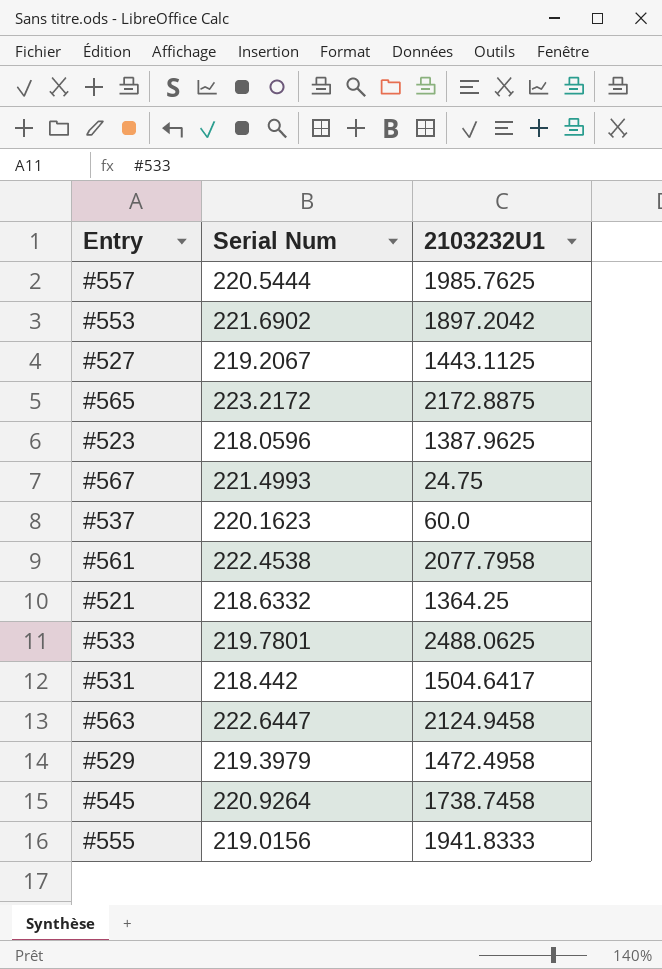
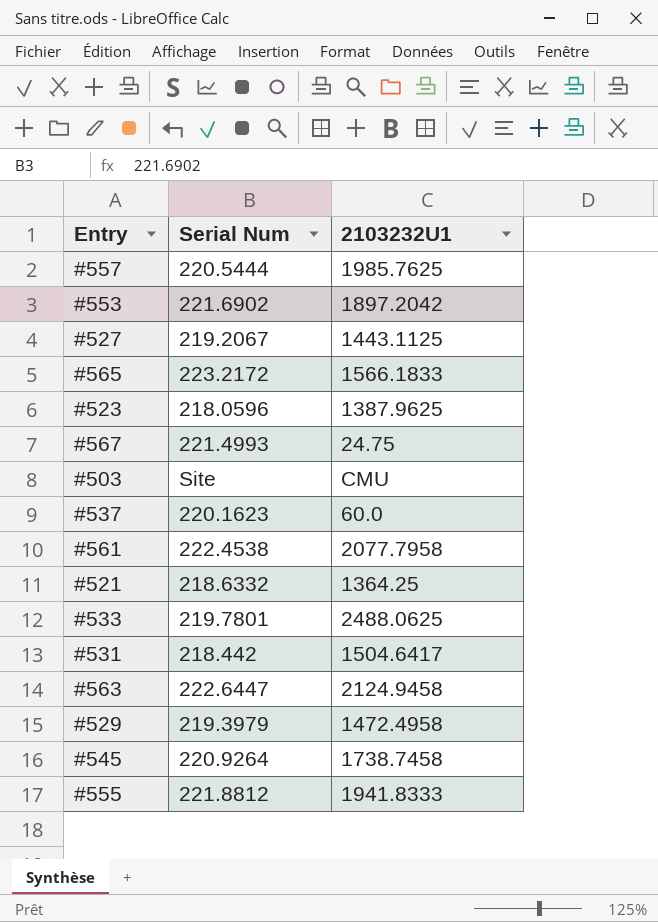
#565 | 2103232U1: 2172.8875 -> 1566.1833
row #503: none -> Site | CMU
#555 | Serial Num: 219.0156 -> 221.8812

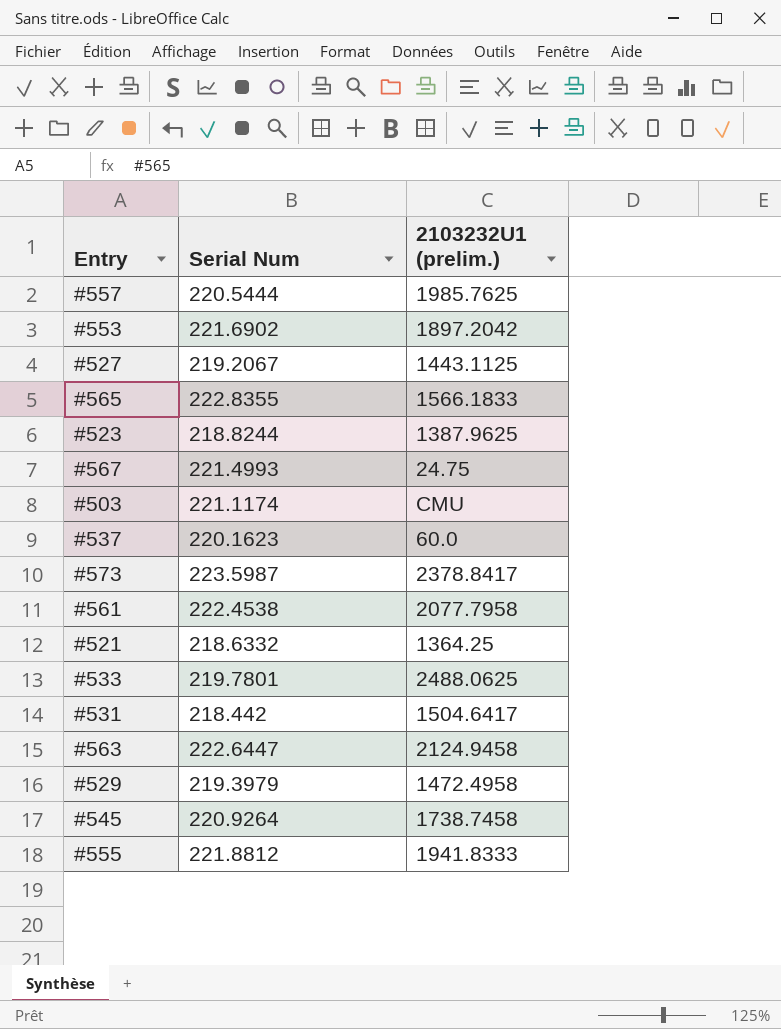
column name: 2103232U1 -> 2103232U1 (prelim.)
#565 | Serial Num: 223.2172 -> 222.8355
#523 | Serial Num: 218.0596 -> 218.8244
#503 | Serial Num: Site -> 221.1174
row #573: none -> 223.5987 | 2378.8417

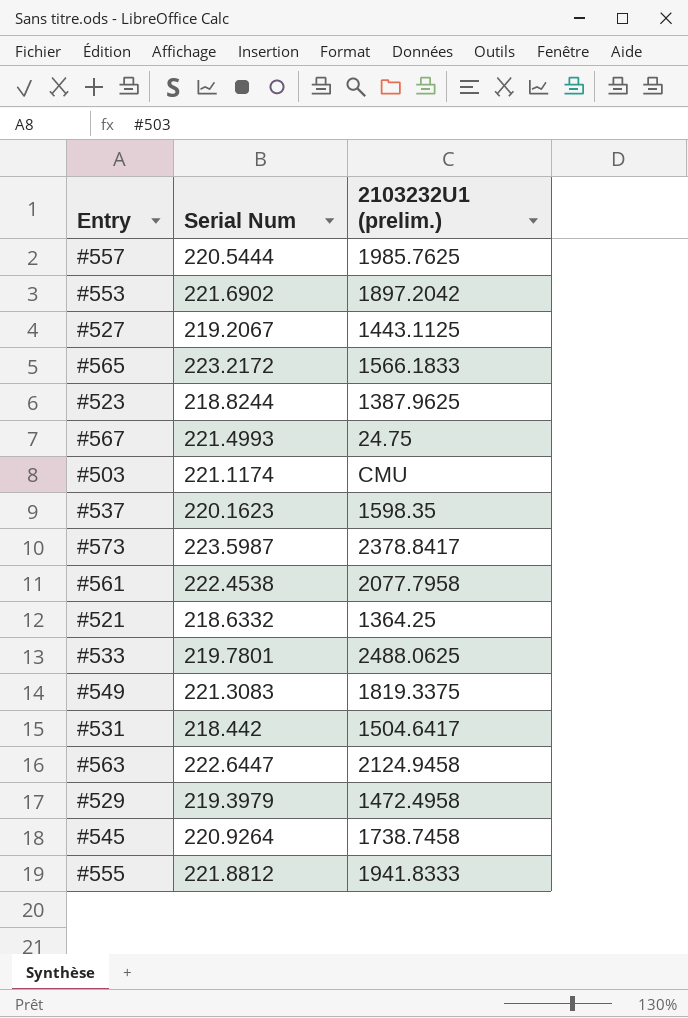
#565 | Serial Num: 222.8355 -> 223.2172
#537 | 2103232U1 (prelim.): 60.0 -> 1598.35
row #549: none -> 221.3083 | 1819.3375

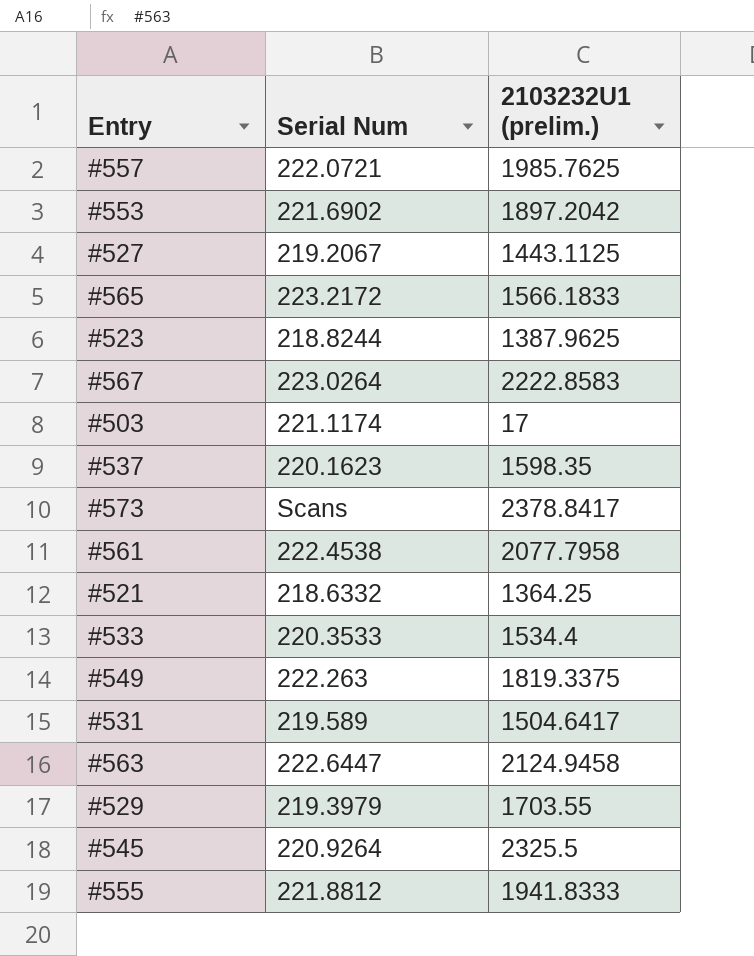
#557 | Serial Num: 220.5444 -> 222.0721
#567 | Serial Num: 221.4993 -> 223.0264
#567 | 2103232U1 (prelim.): 24.75 -> 2222.8583
#503 | 2103232U1 (prelim.): CMU -> 17
#573 | Serial Num: 223.5987 -> Scans
#533 | Serial Num: 219.7801 -> 220.3533
#533 | 2103232U1 (prelim.): 2488.0625 -> 1534.4
#549 | Serial Num: 221.3083 -> 222.263
#531 | Serial Num: 218.442 -> 219.589
#529 | 2103232U1 (prelim.): 1472.4958 -> 1703.55
#545 | 2103232U1 (prelim.): 1738.7458 -> 2325.5

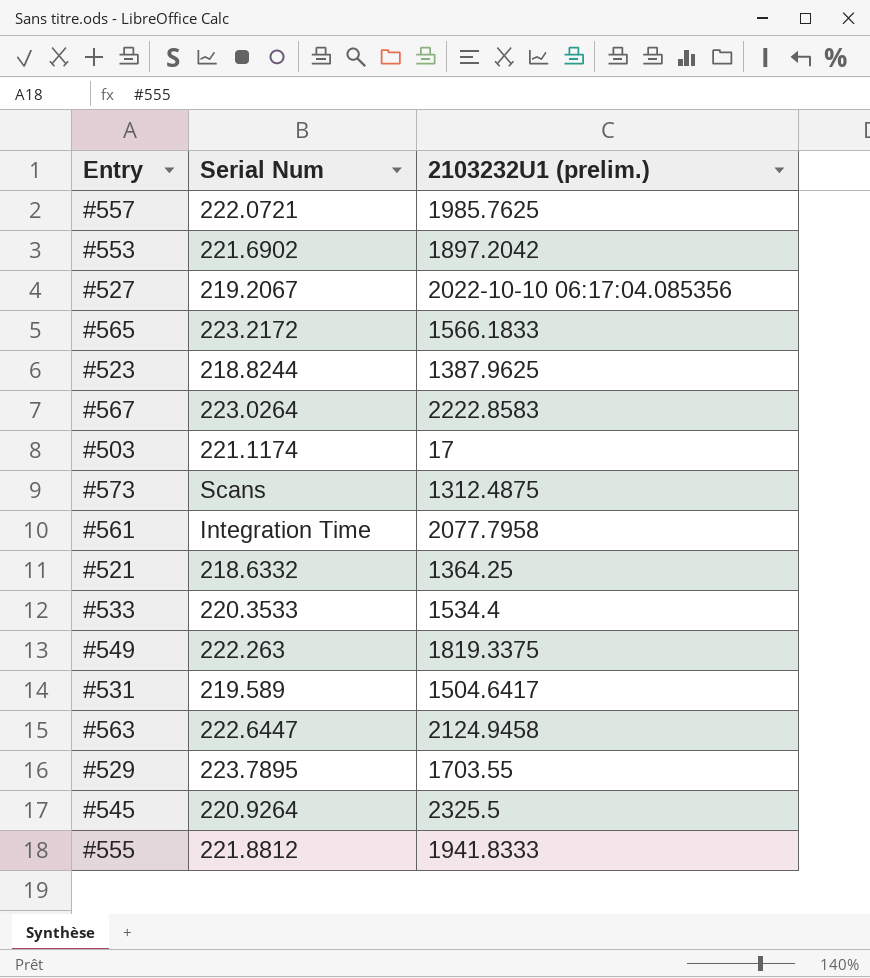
row #537: 220.1623 | 1598.35 -> none
#527 | 2103232U1 (prelim.): 1443.1125 -> 2022-10-10 06:17:04.085356
#573 | 2103232U1 (prelim.): 2378.8417 -> 1312.4875
#561 | Serial Num: 222.4538 -> Integration Time
#529 | Serial Num: 219.3979 -> 223.7895

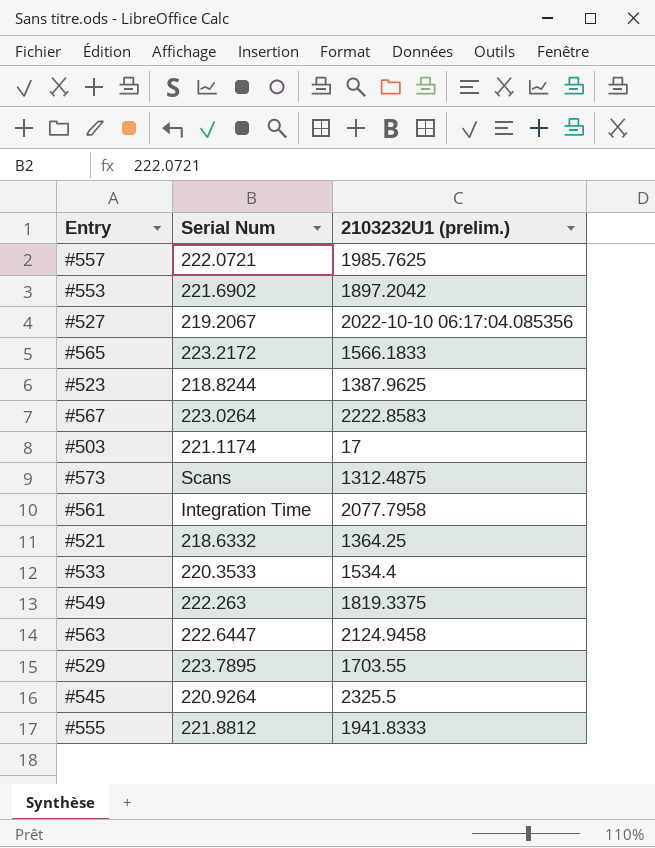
row #531: 219.589 | 1504.6417 -> none

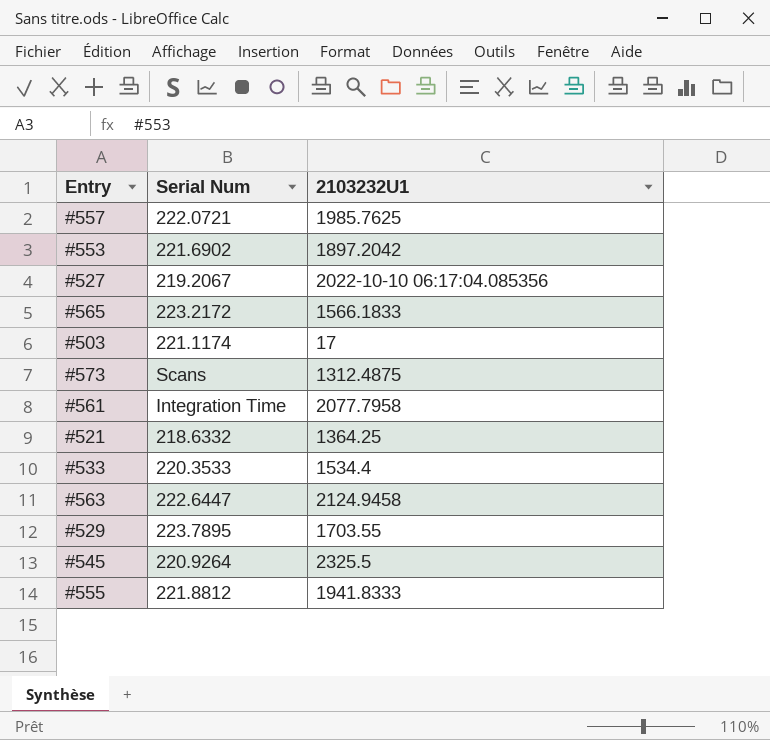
column name: 2103232U1 (prelim.) -> 2103232U1
row #523: 218.8244 | 1387.9625 -> none
row #567: 223.0264 | 2222.8583 -> none
row #549: 222.263 | 1819.3375 -> none

